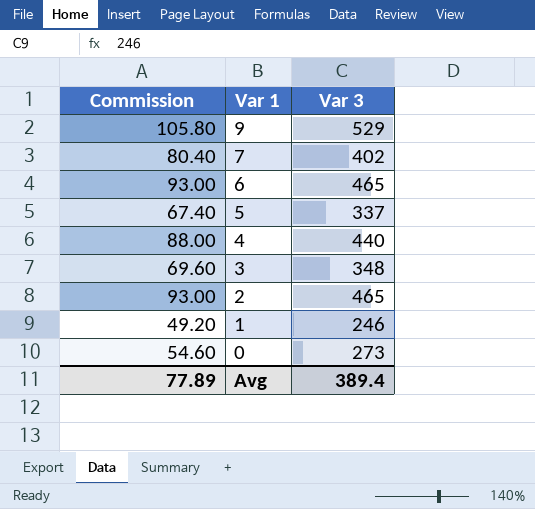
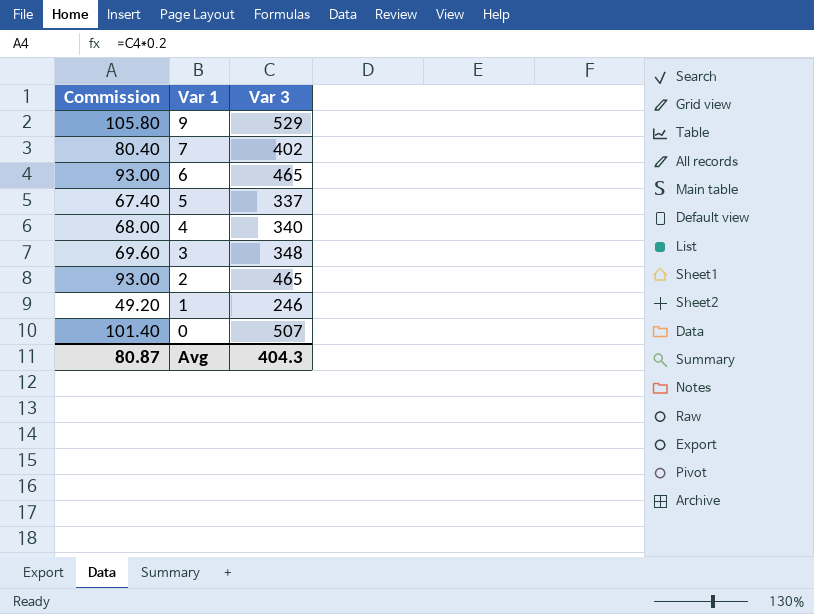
4 | Commission: 88.00 -> 68.00
4 | Var 3: 440 -> 340
0 | Commission: 54.60 -> 101.40
0 | Var 3: 273 -> 507
Avg | Commission: 77.89 -> 80.87
Avg | Var 3: 389.4 -> 404.3

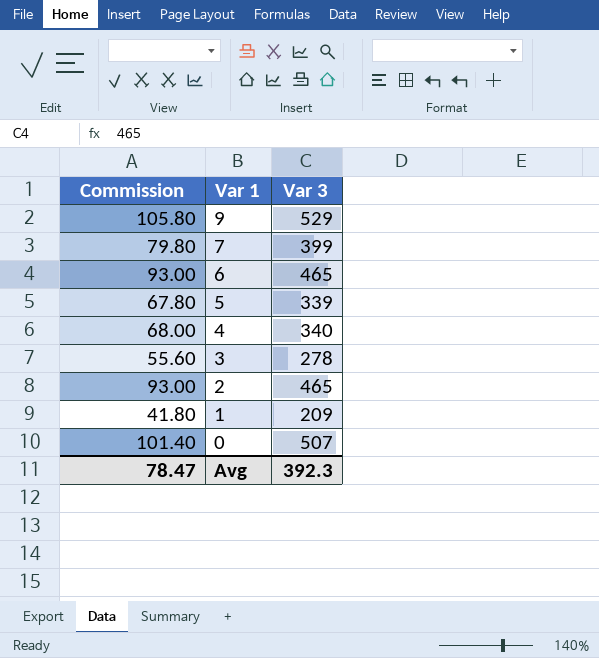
7 | Commission: 80.40 -> 79.80
7 | Var 3: 402 -> 399
5 | Commission: 67.40 -> 67.80
5 | Var 3: 337 -> 339
3 | Commission: 69.60 -> 55.60
3 | Var 3: 348 -> 278
1 | Commission: 49.20 -> 41.80
1 | Var 3: 246 -> 209
Avg | Commission: 80.87 -> 78.47
Avg | Var 3: 404.3 -> 392.3

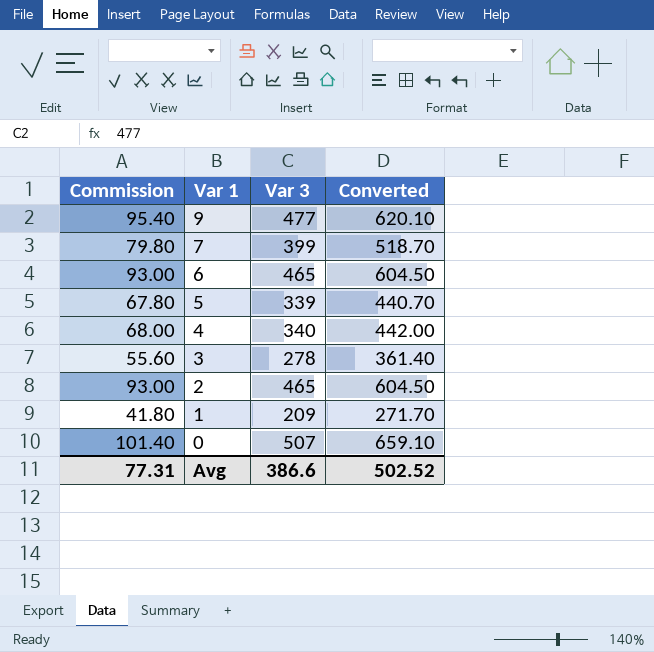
column Converted | formula: none -> [Var 3] * 1.3
9 | Commission: 105.80 -> 95.40
9 | Var 3: 529 -> 477
Avg | Commission: 78.47 -> 77.31
Avg | Var 3: 392.3 -> 386.6

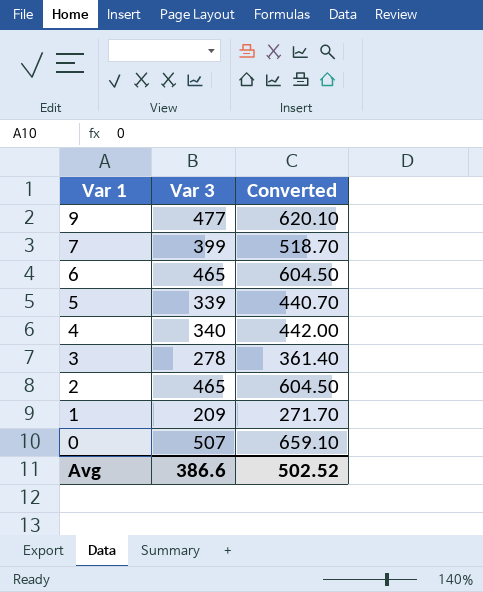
column Commission | formula: [Var 3] * 0.2 -> none

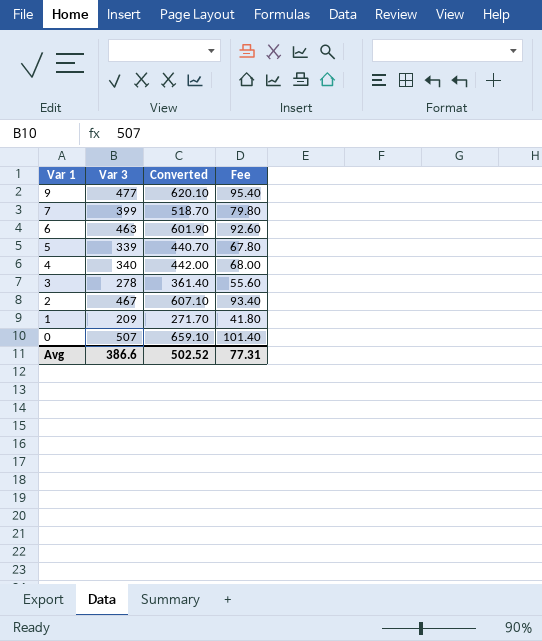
column Fee | formula: none -> [Var 3] * 0.2
6 | Var 3: 465 -> 463
6 | Converted: 604.50 -> 601.90
2 | Var 3: 465 -> 467
2 | Converted: 604.50 -> 607.10

